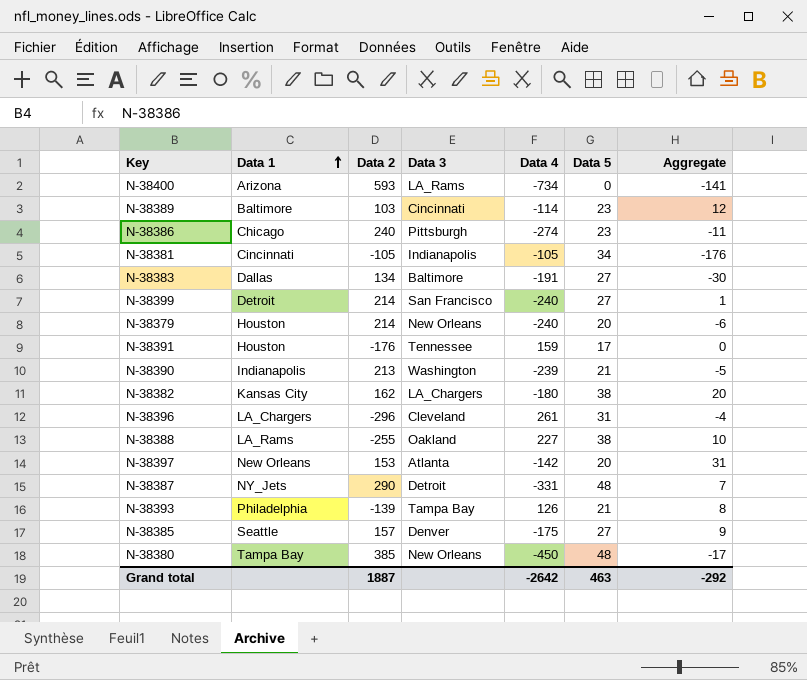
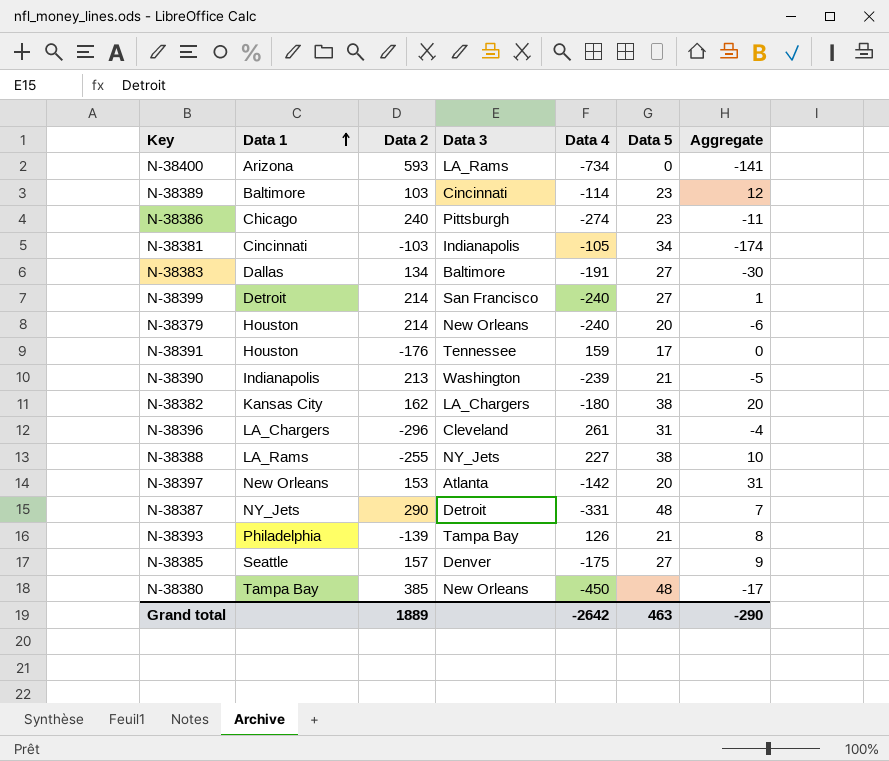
N-38381 | Data 2: -105 -> -103
N-38381 | Aggregate: -176 -> -174
N-38388 | Data 3: Oakland -> NY_Jets
Grand total | Data 2: 1887 -> 1889
Grand total | Aggregate: -292 -> -290

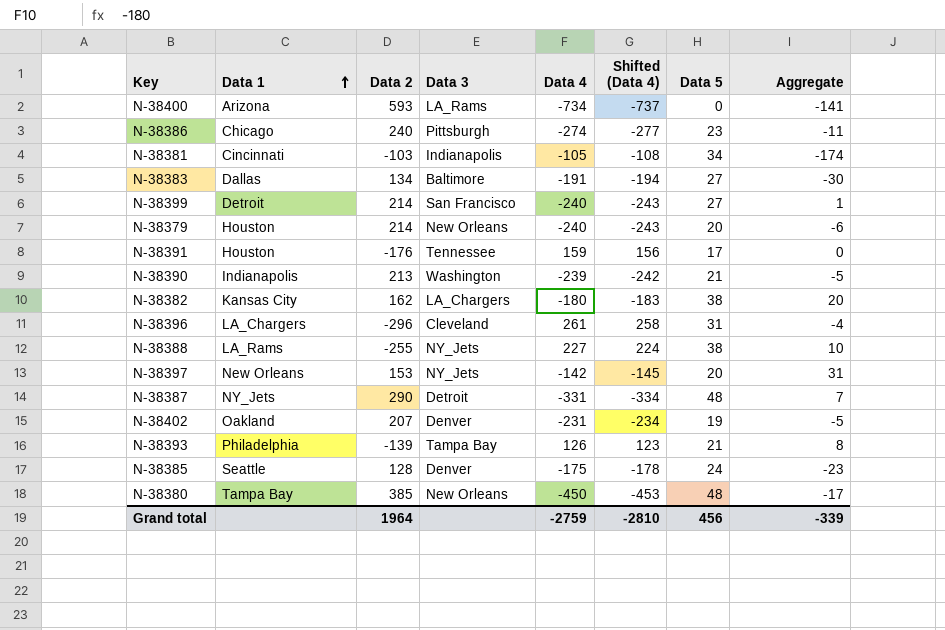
column Shifted (Data 4) | formula: none -> [Data 4] - 3
row N-38389: Baltimore | 103 | Cincinnati | -114 | 23 | 12 -> none
N-38397 | Data 3: Atlanta -> NY_Jets
row N-38402: none -> Oakland | 207 | Denver | -231 | -234 | 19 | -5
N-38385 | Data 2: 157 -> 128
N-38385 | Data 5: 27 -> 24
N-38385 | Aggregate: 9 -> -23
Grand total | Data 2: 1889 -> 1964
Grand total | Data 4: -2642 -> -2759
Grand total | Data 5: 463 -> 456
Grand total | Aggregate: -290 -> -339

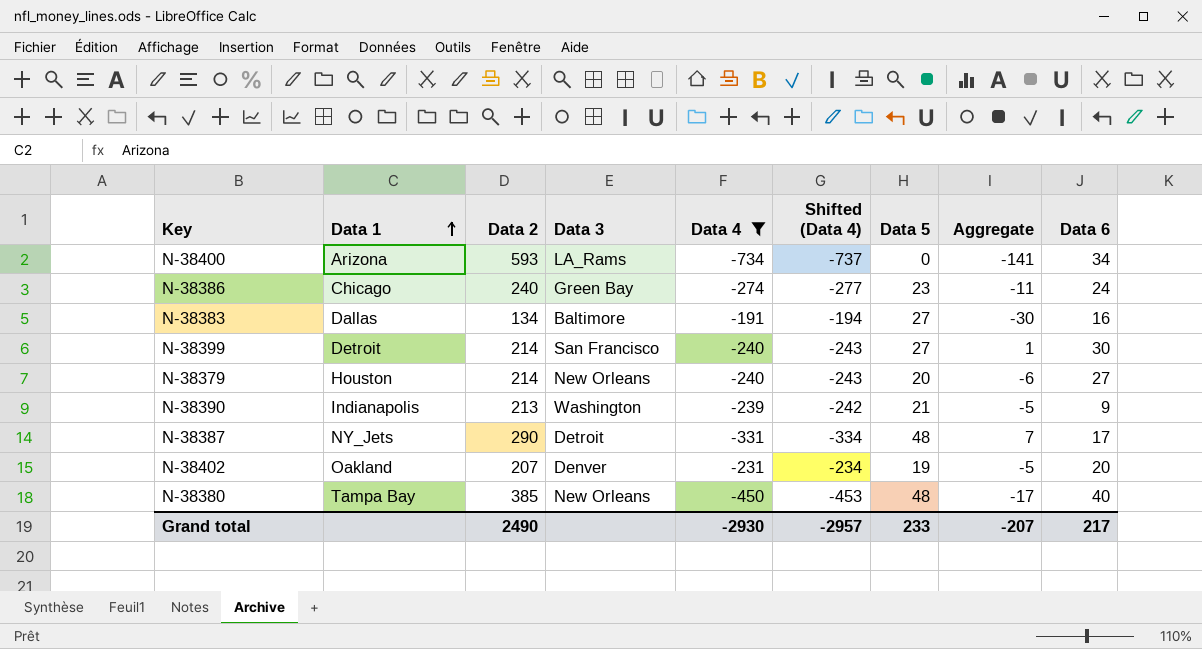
filter: none -> Data 4 <= -191
column Data 6 | position: none -> 9
N-38386 | Data 3: Pittsburgh -> Green Bay
Grand total | Data 2: 1964 -> 2490
Grand total | Data 4: -2759 -> -2930
Grand total | Shifted (Data 4): -2810 -> -2957
Grand total | Data 5: 456 -> 233
Grand total | Aggregate: -339 -> -207

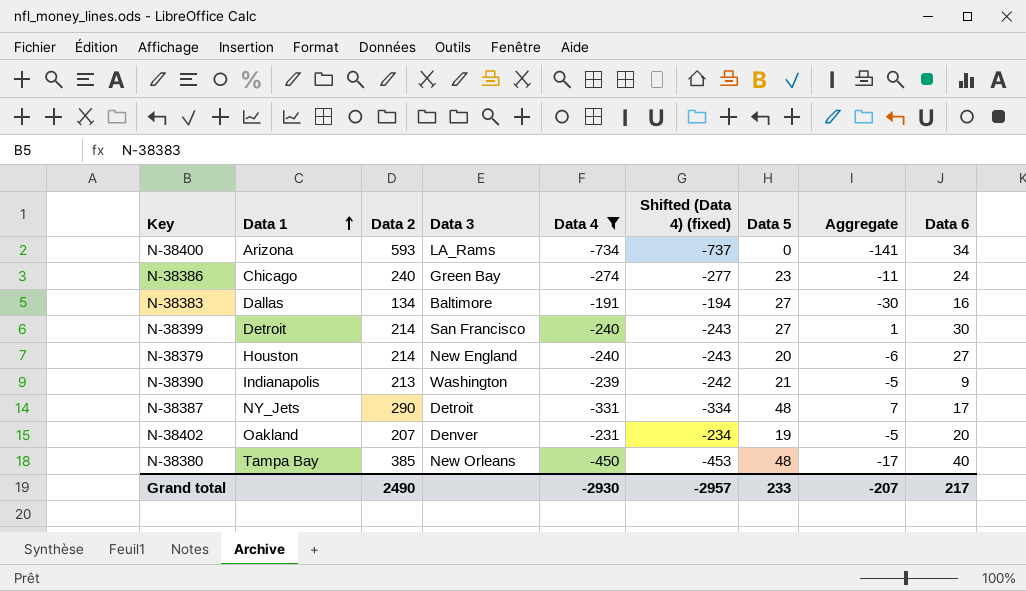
column name: Shifted (Data 4) -> Shifted (Data 4) (fixed)
N-38379 | Data 3: New Orleans -> New England

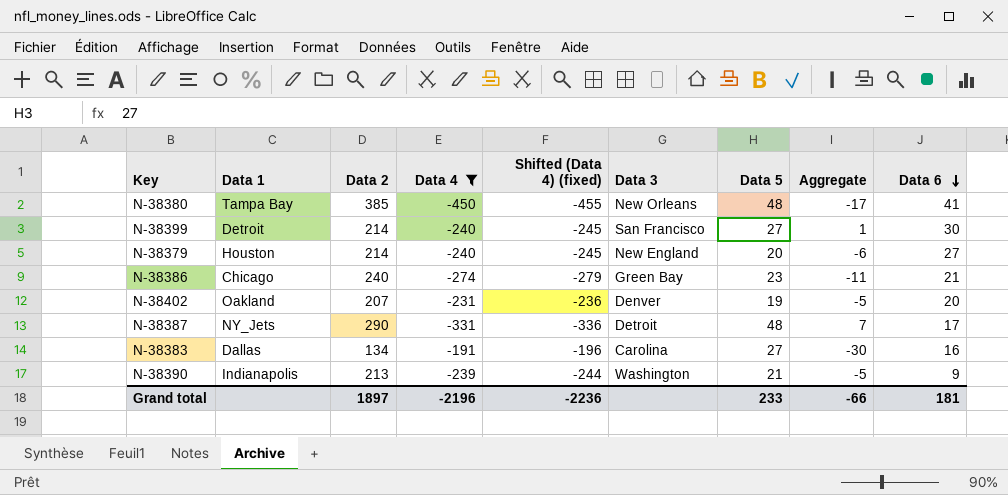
row order: Data 1 ascending -> Data 6 descending
column Shifted (Data 4) (fixed) | formula: [Data 4] - 3 -> [Data 4] - 5
column Data 3 | position: 4 -> 6
row N-38400: Arizona | 593 | LA_Rams | -734 | -737 | 0 | -141 | 34 -> none
N-38380 | Data 6: 40 -> 41
N-38386 | Data 6: 24 -> 21
N-38383 | Data 3: Baltimore -> Carolina
Grand total | Data 2: 2490 -> 1897
Grand total | Data 4: -2930 -> -2196
Grand total | Shifted (Data 4) (fixed): -2957 -> -2236
Grand total | Aggregate: -207 -> -66
Grand total | Data 6: 217 -> 181

